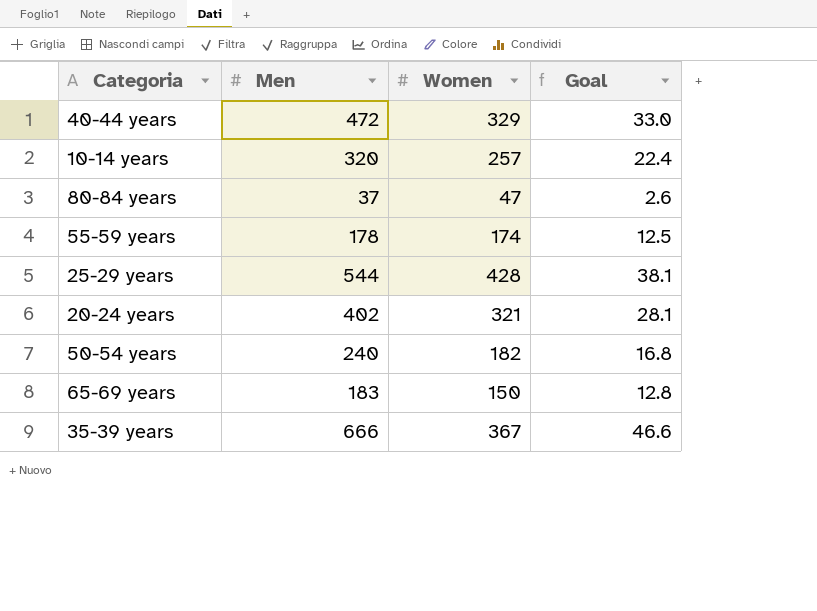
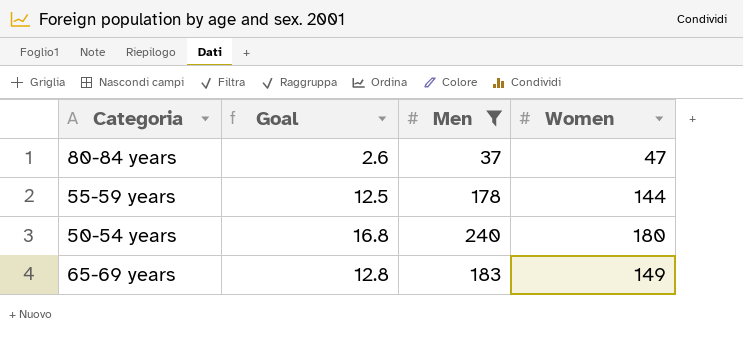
filter: none -> Men <= 240
column Goal | position: 4 -> 2
55-59 years | Women: 174 -> 144
50-54 years | Women: 182 -> 180
65-69 years | Women: 150 -> 149

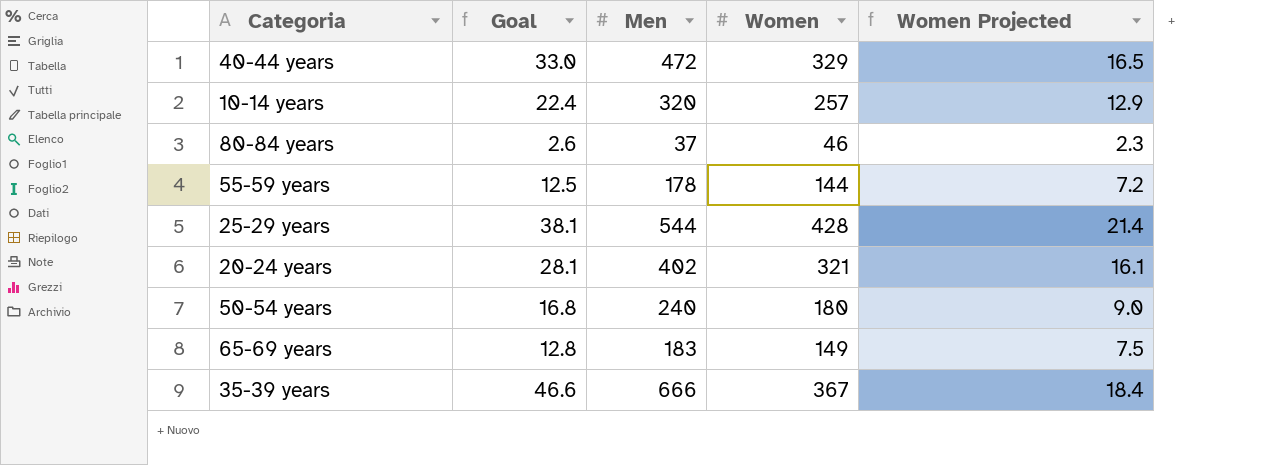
filter: Men <= 240 -> none
column Women Projected | formula: none -> [Women] * 0.05
80-84 years | Women: 47 -> 46

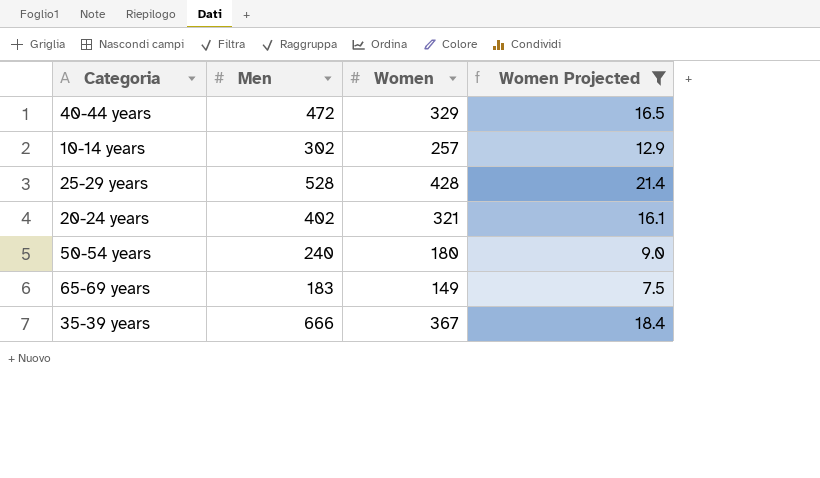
filter: none -> Women Projected >= 7.5
column Goal | formula: [Men] * 0.07 -> none
10-14 years | Men: 320 -> 302
25-29 years | Men: 544 -> 528

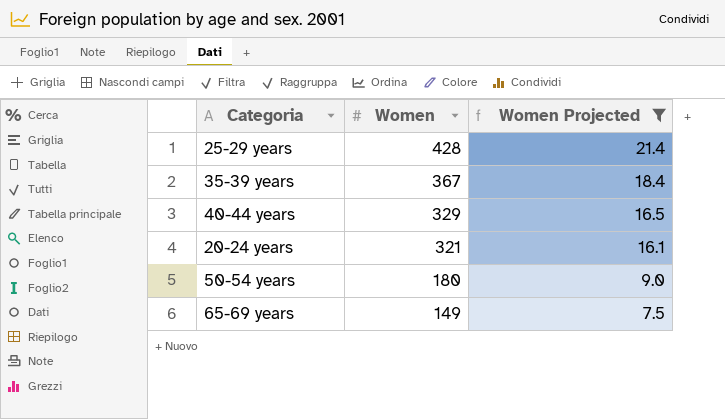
row order: none -> Women descending
column Men | position: 2 -> none
row 10-14 years: 302 | 257 | 12.9 -> none

